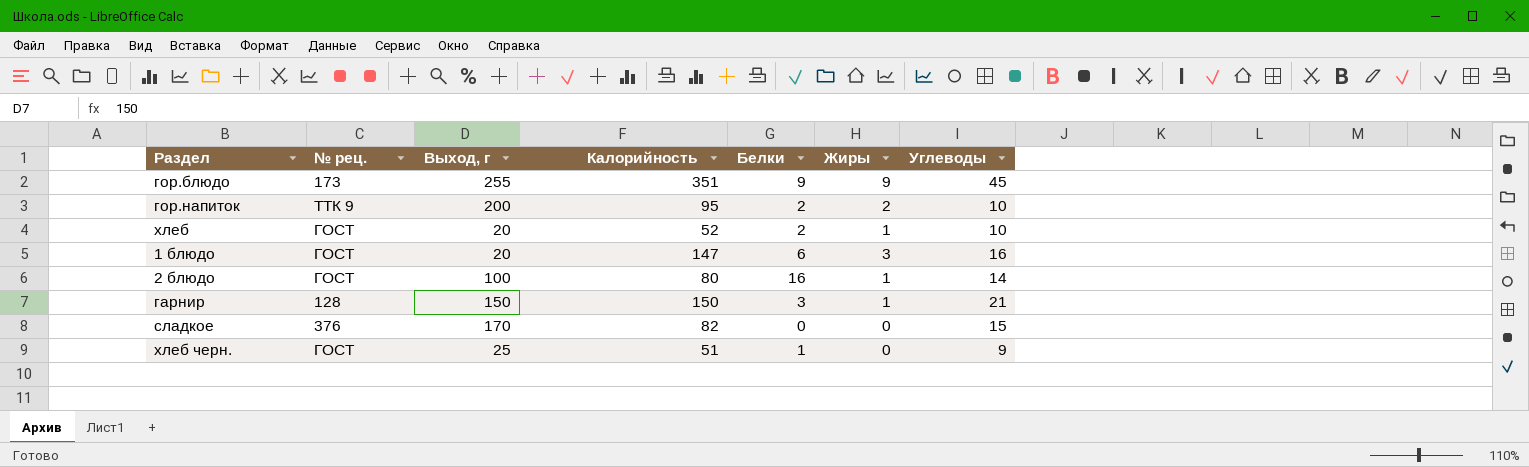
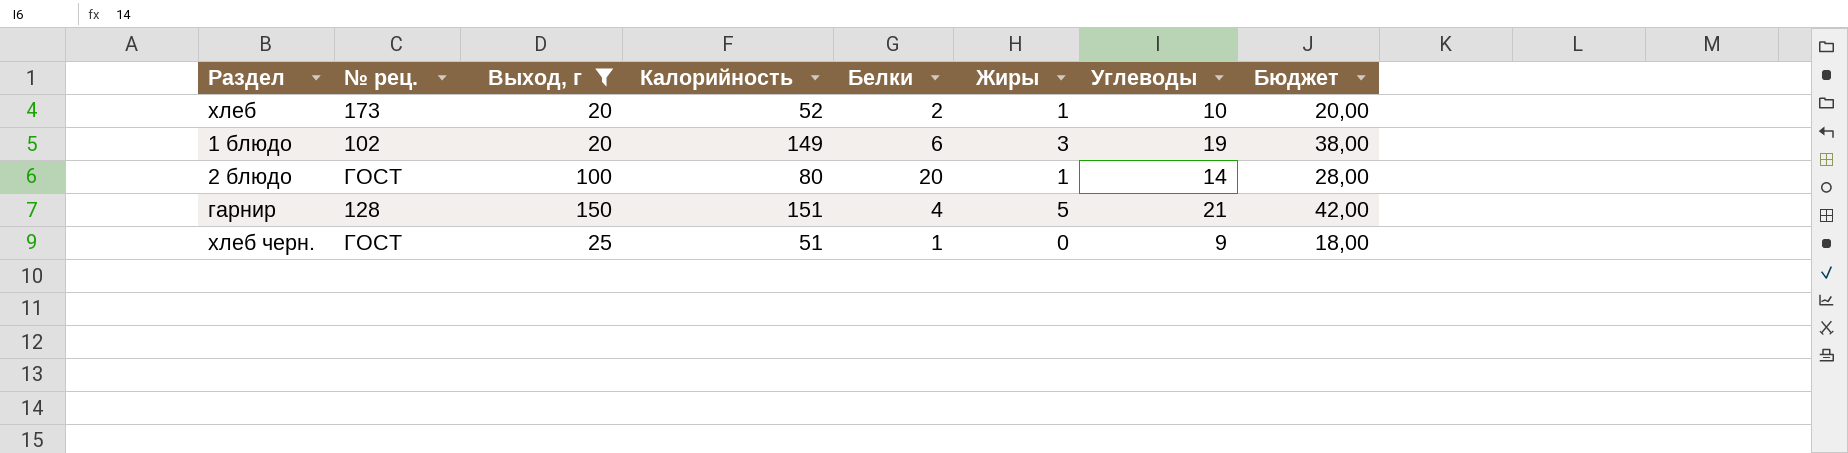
filter: none -> Выход, г <= 150
column Бюджет | formula: none -> [Углеводы] * 2
хлеб | № рец.: ГОСТ -> 173
1 блюдо | № рец.: ГОСТ -> 102
1 блюдо | Калорийность: 147 -> 149
1 блюдо | Углеводы: 16 -> 19
2 блюдо | Белки: 16 -> 20
гарнир | Калорийность: 150 -> 151
гарнир | Белки: 3 -> 4
гарнир | Жиры: 1 -> 5

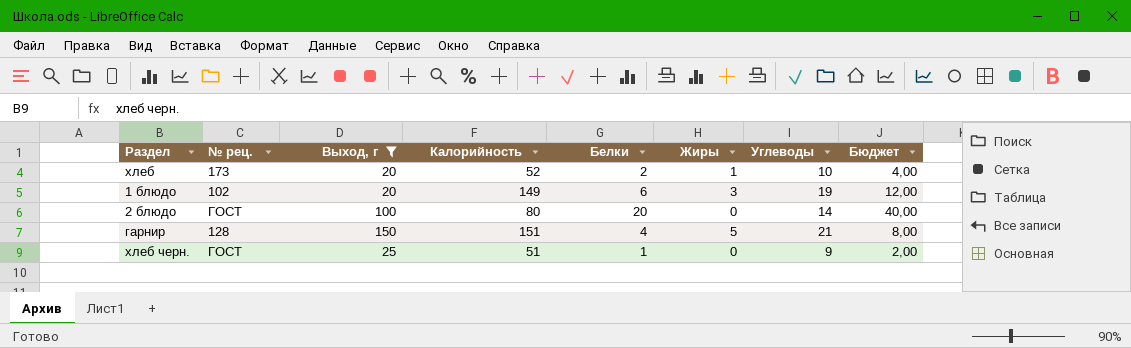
column Бюджет | formula: [Углеводы] * 2 -> [Белки] * 2
2 блюдо | Жиры: 1 -> 0

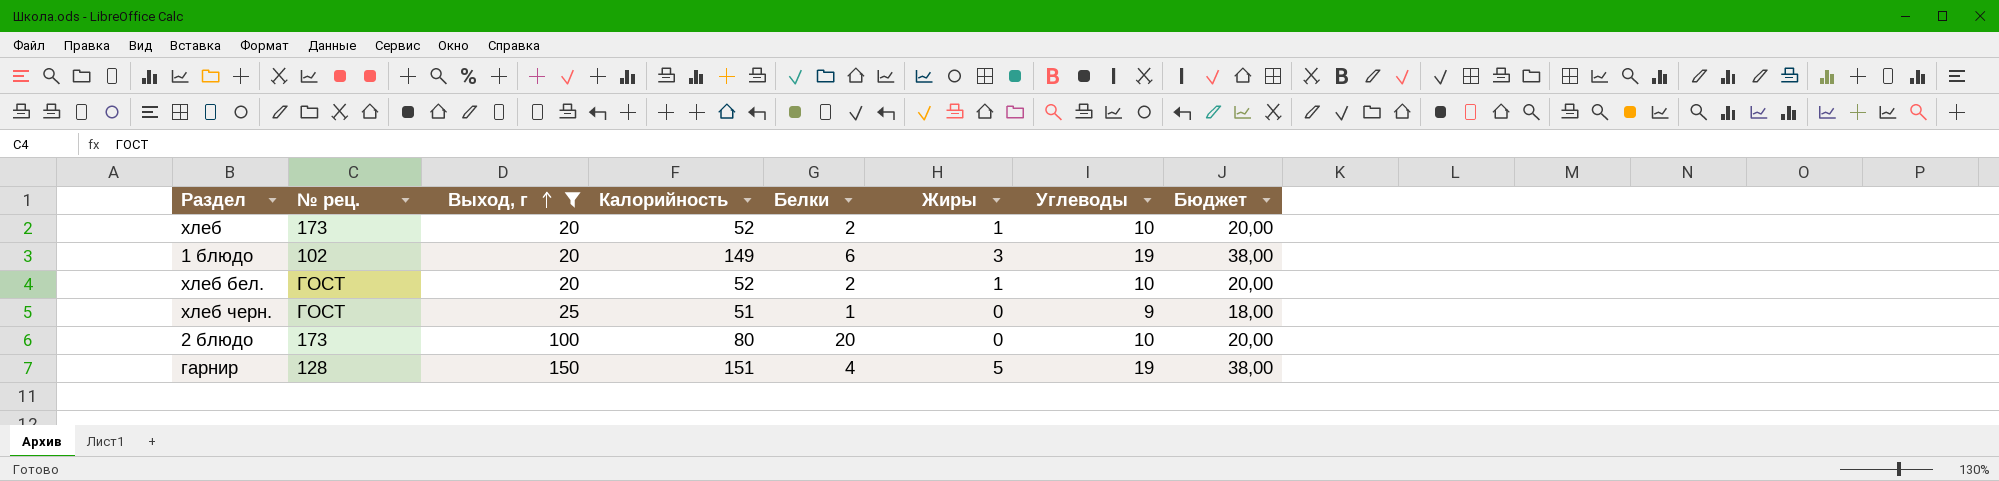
row order: none -> Выход, г ascending
column Бюджет | formula: [Белки] * 2 -> [Углеводы] * 2
row хлеб бел.: none -> ГОСТ | 20 | 52 | 2 | 1 | 10 | 20,00
2 блюдо | № рец.: ГОСТ -> 173
2 блюдо | Углеводы: 14 -> 10
гарнир | Углеводы: 21 -> 19

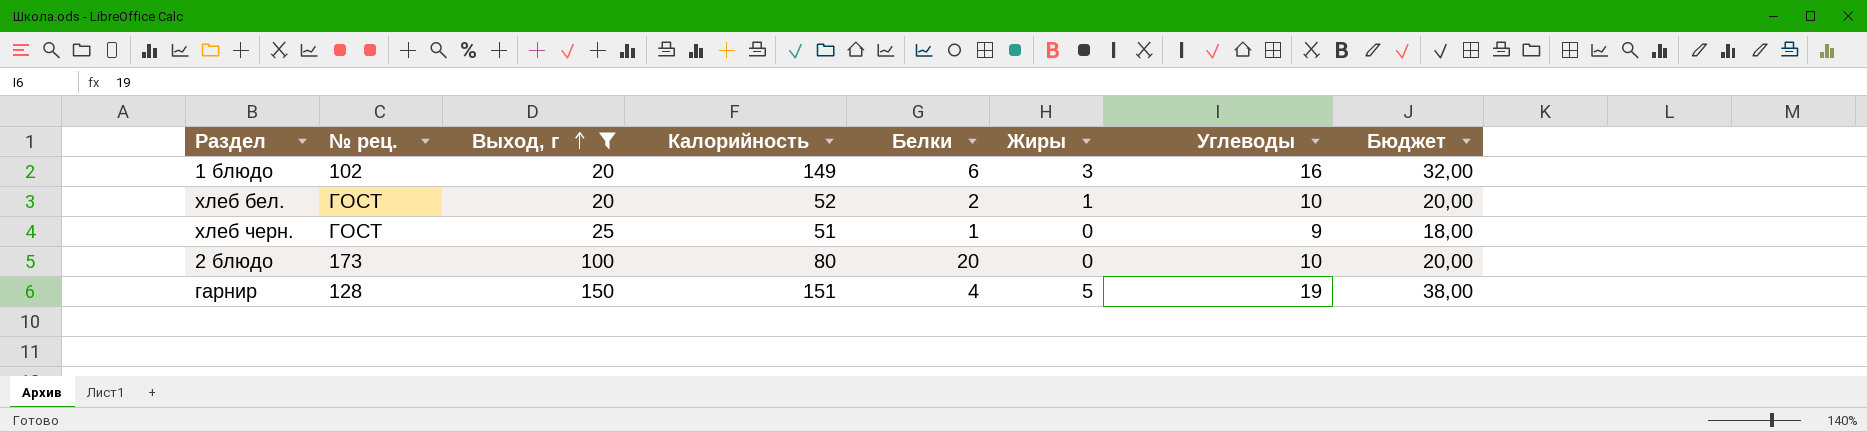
row хлеб: 173 | 20 | 52 | 2 | 1 | 10 | 20,00 -> none
1 блюдо | Углеводы: 19 -> 16
1 блюдо | Бюджет: 38,00 -> 32,00

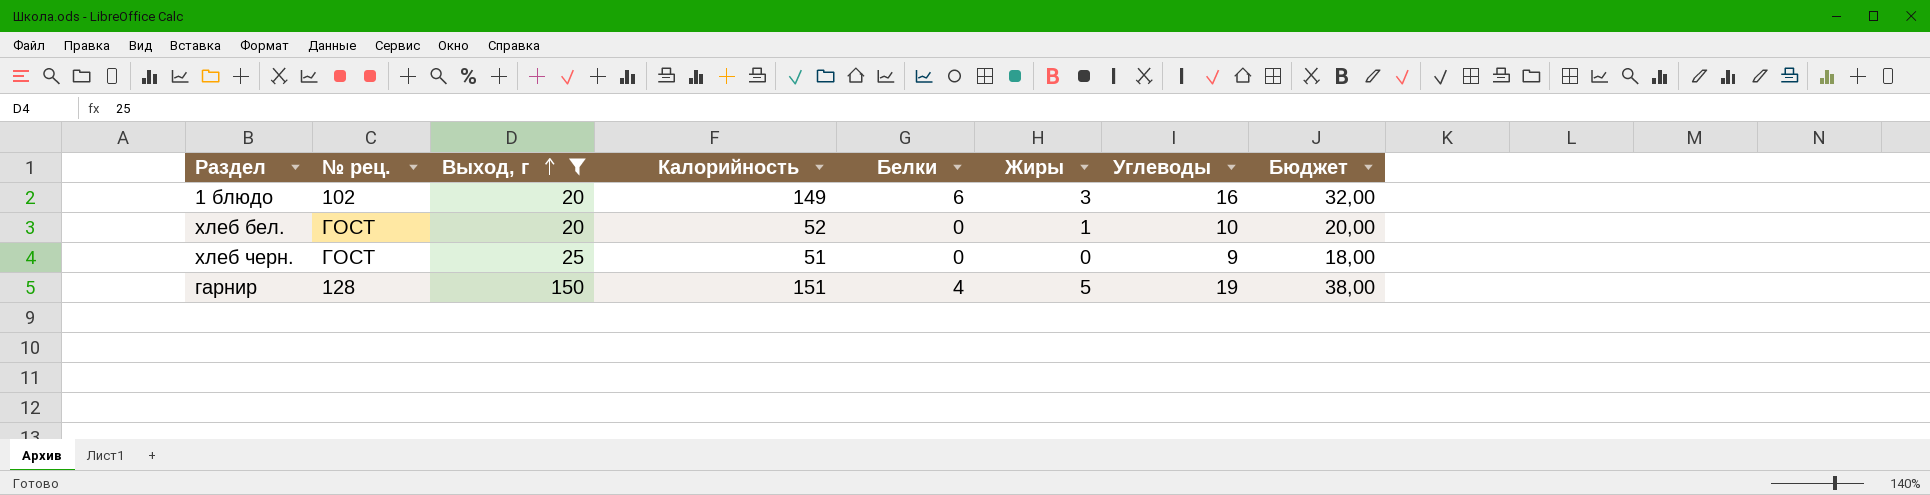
row 2 блюдо: 173 | 100 | 80 | 20 | 0 | 10 | 20,00 -> none
хлеб бел. | Белки: 2 -> 0
хлеб черн. | Белки: 1 -> 0

